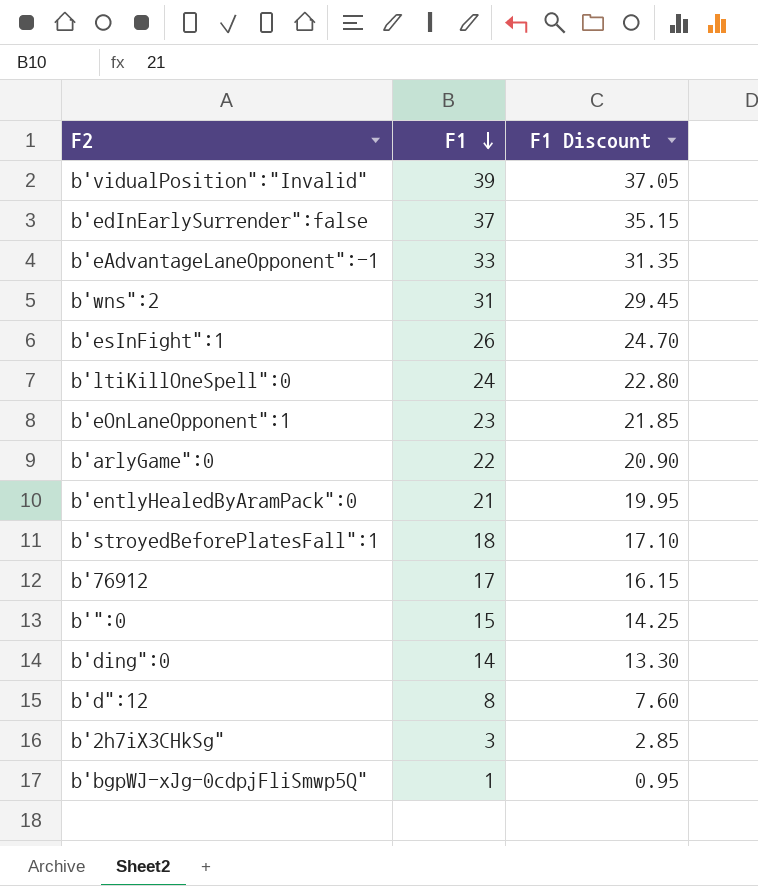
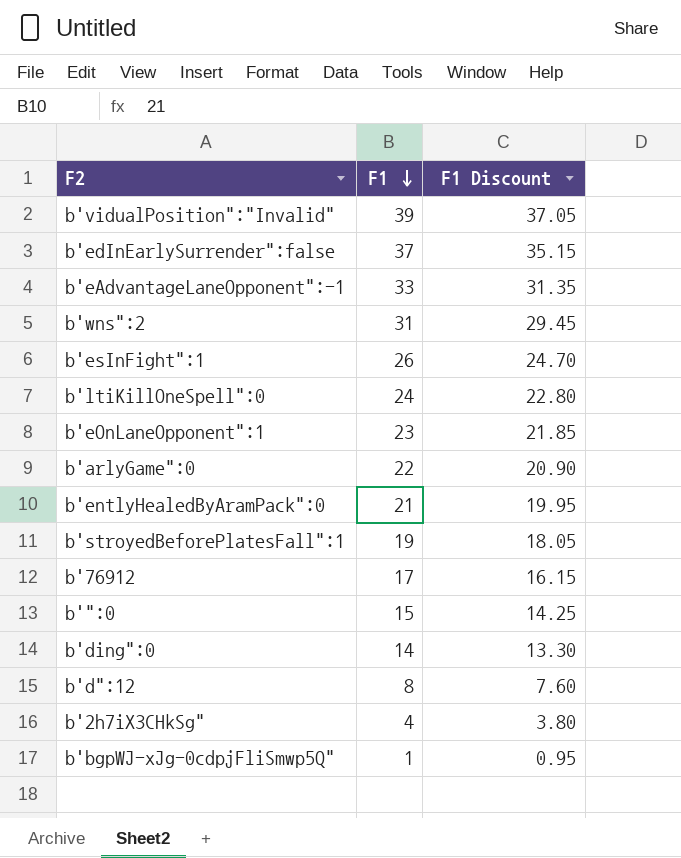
b'stroyedBeforePlatesFall":1 | F1: 18 -> 19
b'stroyedBeforePlatesFall":1 | F1 Discount: 17.10 -> 18.05
b'2h7iX3CHkSg" | F1: 3 -> 4
b'2h7iX3CHkSg" | F1 Discount: 2.85 -> 3.80

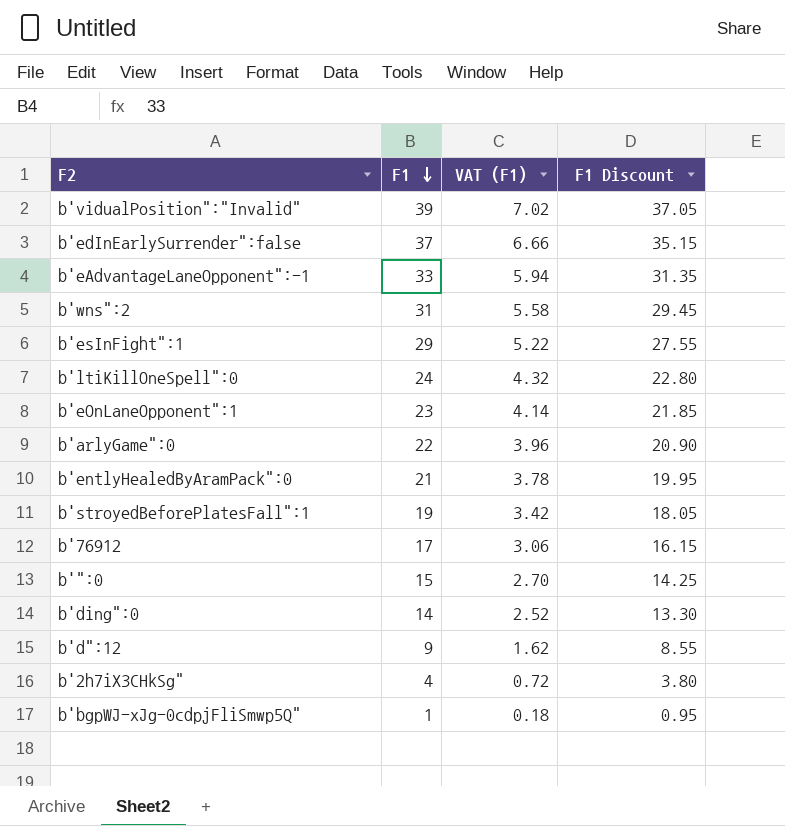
column VAT (F1) | formula: none -> [F1] * 0.18
b'esInFight":1 | F1: 26 -> 29
b'esInFight":1 | F1 Discount: 24.70 -> 27.55
b'd":12 | F1: 8 -> 9
b'd":12 | F1 Discount: 7.60 -> 8.55

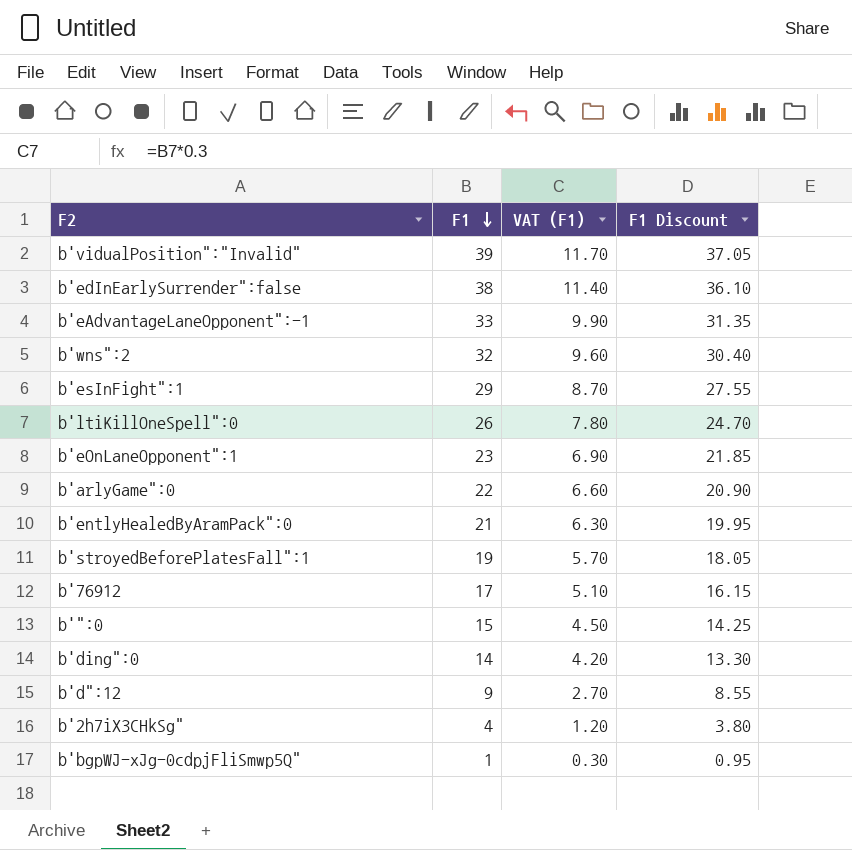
column VAT (F1) | formula: [F1] * 0.18 -> [F1] * 0.3
b'edInEarlySurrender":false | F1: 37 -> 38
b'edInEarlySurrender":false | F1 Discount: 35.15 -> 36.10
b'wns":2 | F1: 31 -> 32
b'wns":2 | F1 Discount: 29.45 -> 30.40
b'ltiKillOneSpell":0 | F1: 24 -> 26
b'ltiKillOneSpell":0 | F1 Discount: 22.80 -> 24.70

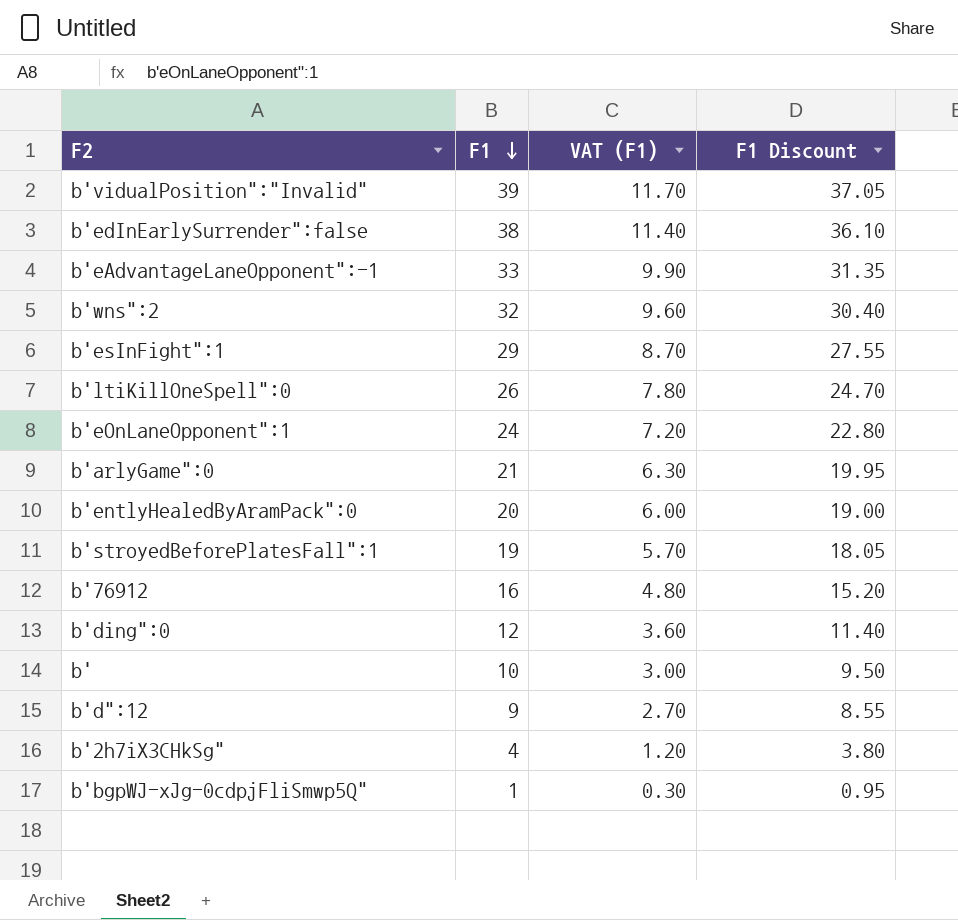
row b'":0: 15 | 4.50 | 14.25 -> none
b'eOnLaneOpponent":1 | F1: 23 -> 24
b'eOnLaneOpponent":1 | VAT (F1): 6.90 -> 7.20
b'eOnLaneOpponent":1 | F1 Discount: 21.85 -> 22.80
b'arlyGame":0 | F1: 22 -> 21
b'arlyGame":0 | VAT (F1): 6.60 -> 6.30
b'arlyGame":0 | F1 Discount: 20.90 -> 19.95
b'entlyHealedByAramPack":0 | F1: 21 -> 20
b'entlyHealedByAramPack":0 | VAT (F1): 6.30 -> 6.00
b'entlyHealedByAramPack":0 | F1 Discount: 19.95 -> 19.00
b'76912 | F1: 17 -> 16
b'76912 | VAT (F1): 5.10 -> 4.80
b'76912 | F1 Discount: 16.15 -> 15.20
b'ding":0 | F1: 14 -> 12
b'ding":0 | VAT (F1): 4.20 -> 3.60
b'ding":0 | F1 Discount: 13.30 -> 11.40
row b': none -> 10 | 3.00 | 9.50

